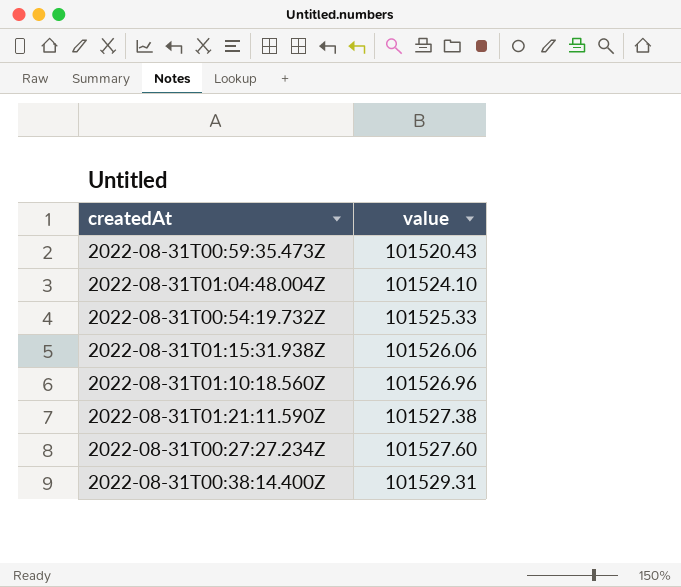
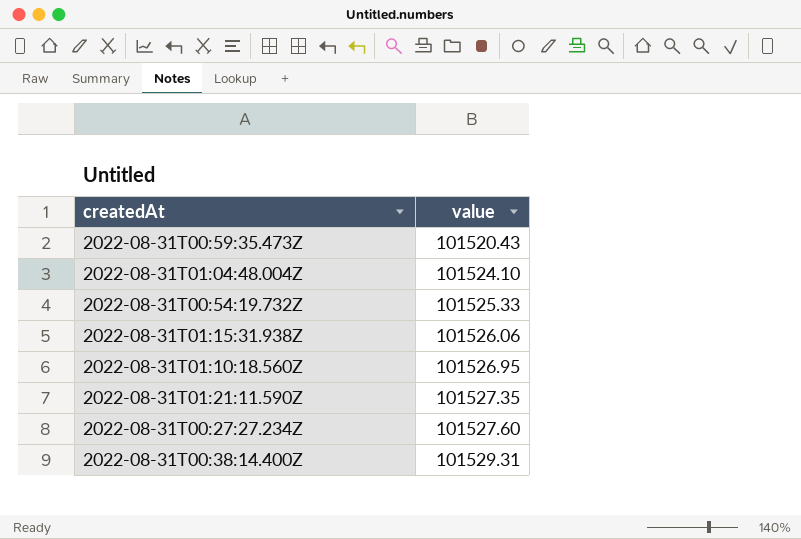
2022-08-31T01:10:18.560Z | value: 101526.96 -> 101526.95
2022-08-31T01:21:11.590Z | value: 101527.38 -> 101527.35

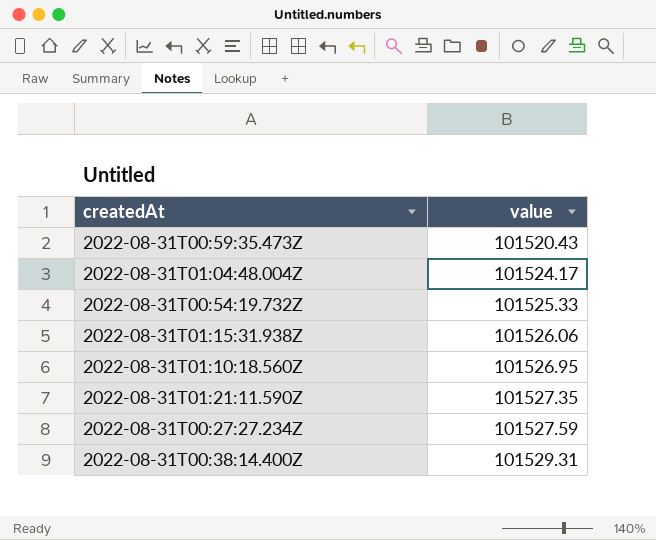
2022-08-31T01:04:48.004Z | value: 101524.10 -> 101524.17
2022-08-31T00:27:27.234Z | value: 101527.60 -> 101527.59

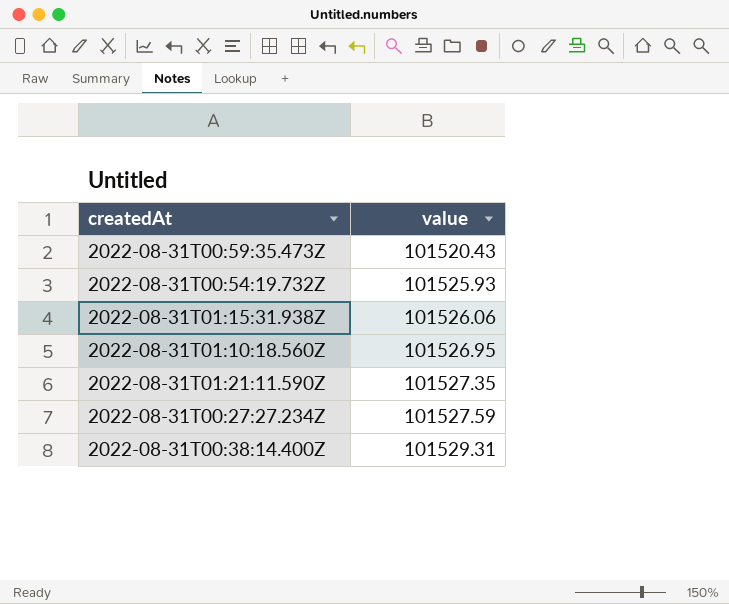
row 2022-08-31T01:04:48.004Z: 101524.17 -> none
2022-08-31T00:54:19.732Z | value: 101525.33 -> 101525.93

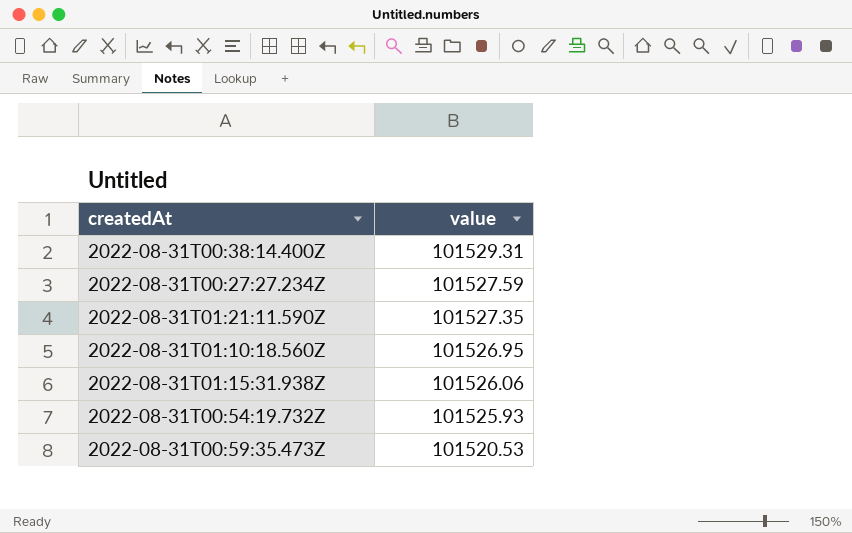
row order: value ascending -> value descending
2022-08-31T00:59:35.473Z | value: 101520.43 -> 101520.53

